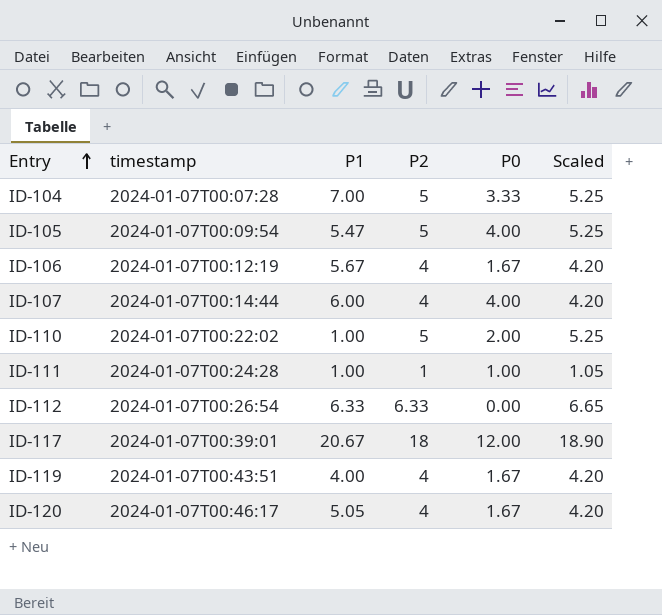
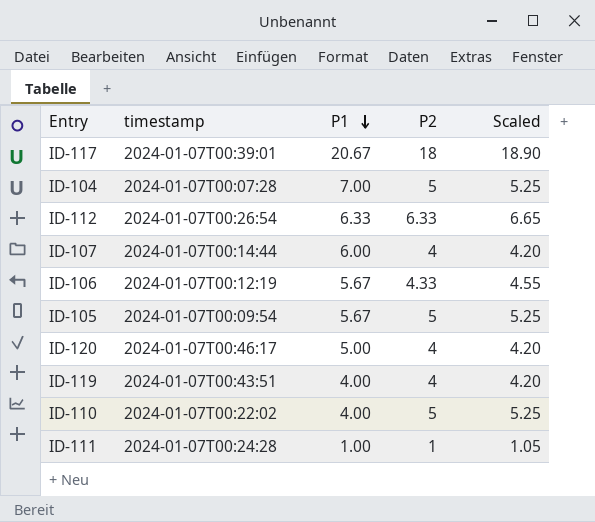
row order: Entry ascending -> P1 descending
column P0 | position: 5 -> none
ID-106 | P2: 4 -> 4.33
ID-106 | Scaled: 4.20 -> 4.55
ID-105 | P1: 5.47 -> 5.67
ID-120 | P1: 5.05 -> 5.00
ID-110 | P1: 1.00 -> 4.00

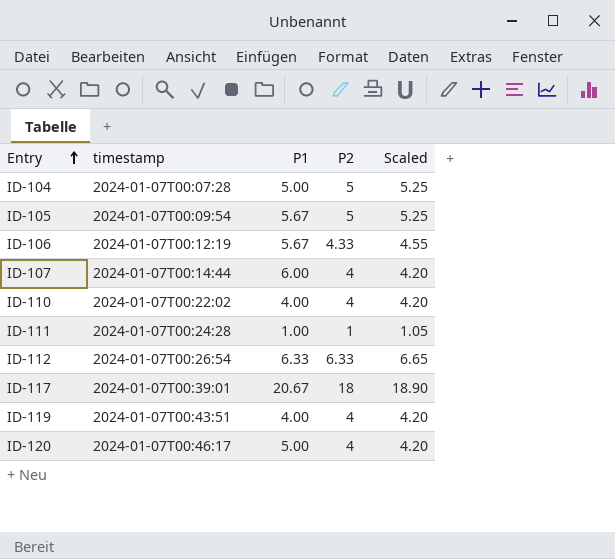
row order: P1 descending -> Entry ascending
ID-104 | P1: 7.00 -> 5.00
ID-110 | P2: 5 -> 4
ID-110 | Scaled: 5.25 -> 4.20

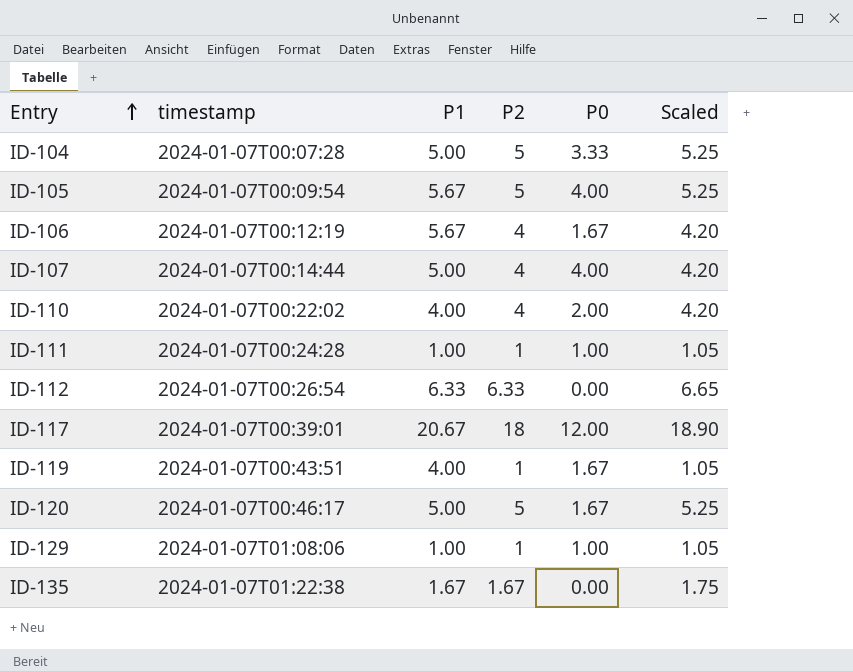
column P0 | position: none -> 5
ID-106 | P2: 4.33 -> 4
ID-106 | Scaled: 4.55 -> 4.20
ID-107 | P1: 6.00 -> 5.00
ID-119 | P2: 4 -> 1
ID-119 | Scaled: 4.20 -> 1.05
ID-120 | P2: 4 -> 5
ID-120 | Scaled: 4.20 -> 5.25
row ID-129: none -> 2024-01-07T01:08:06 | 1.00 | 1 | 1.00 | 1.05
row ID-135: none -> 2024-01-07T01:22:38 | 1.67 | 1.67 | 0.00 | 1.75

